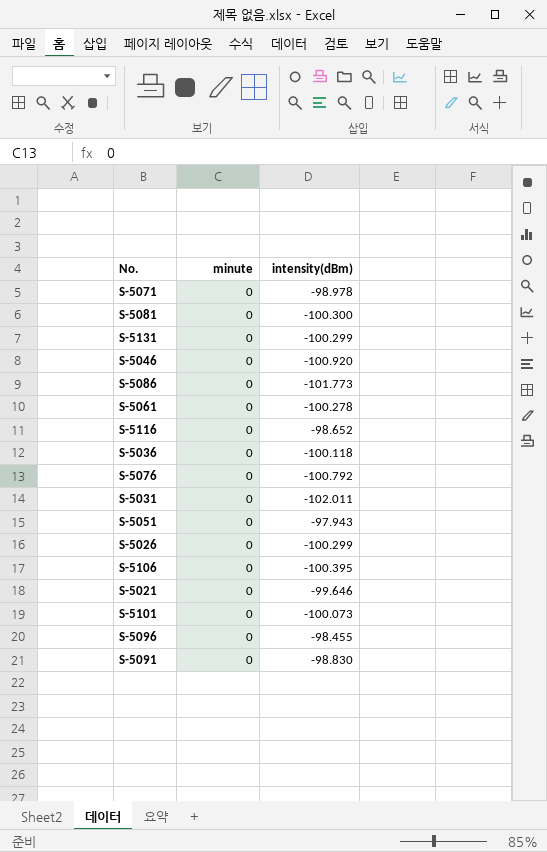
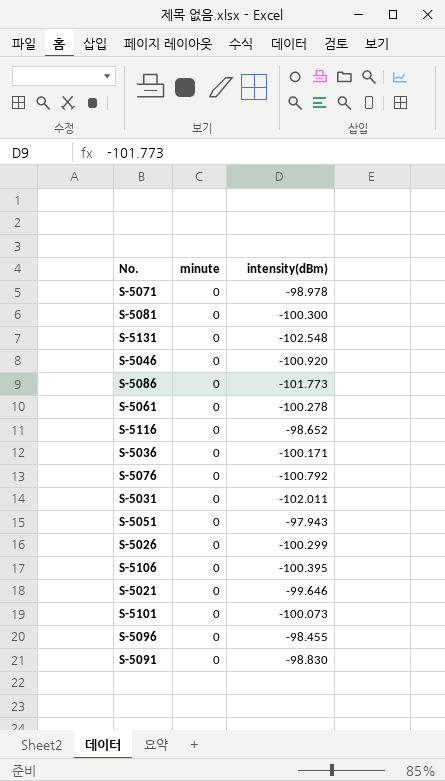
S-5131 | intensity(dBm): -100.299 -> -102.548
S-5036 | intensity(dBm): -100.118 -> -100.171

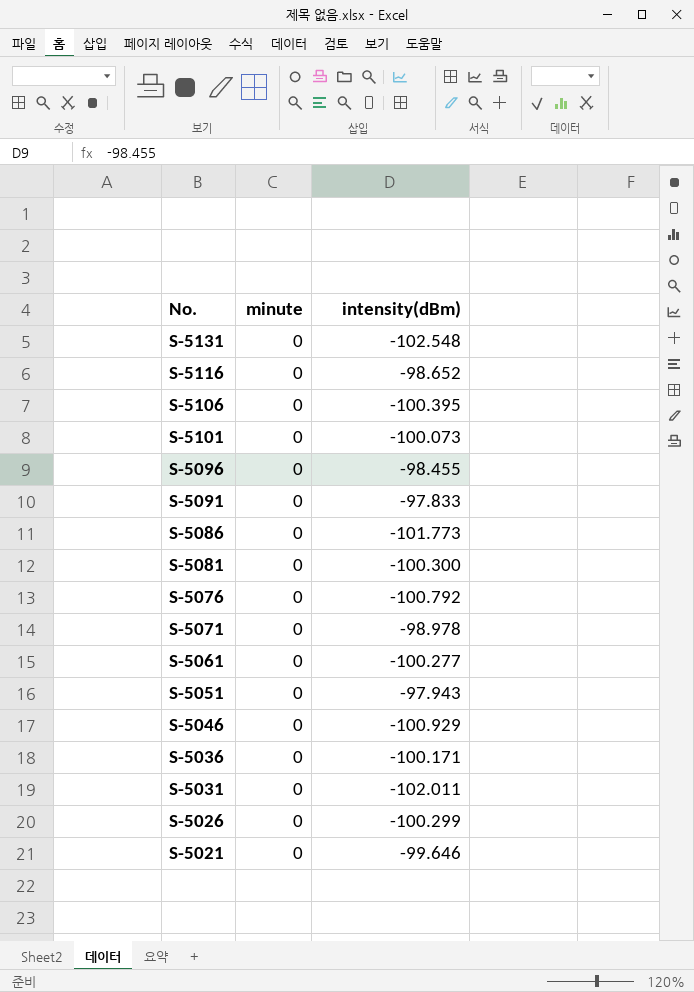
row order: none -> No. descending
S-5091 | intensity(dBm): -98.830 -> -97.833
S-5061 | intensity(dBm): -100.278 -> -100.277
S-5046 | intensity(dBm): -100.920 -> -100.929

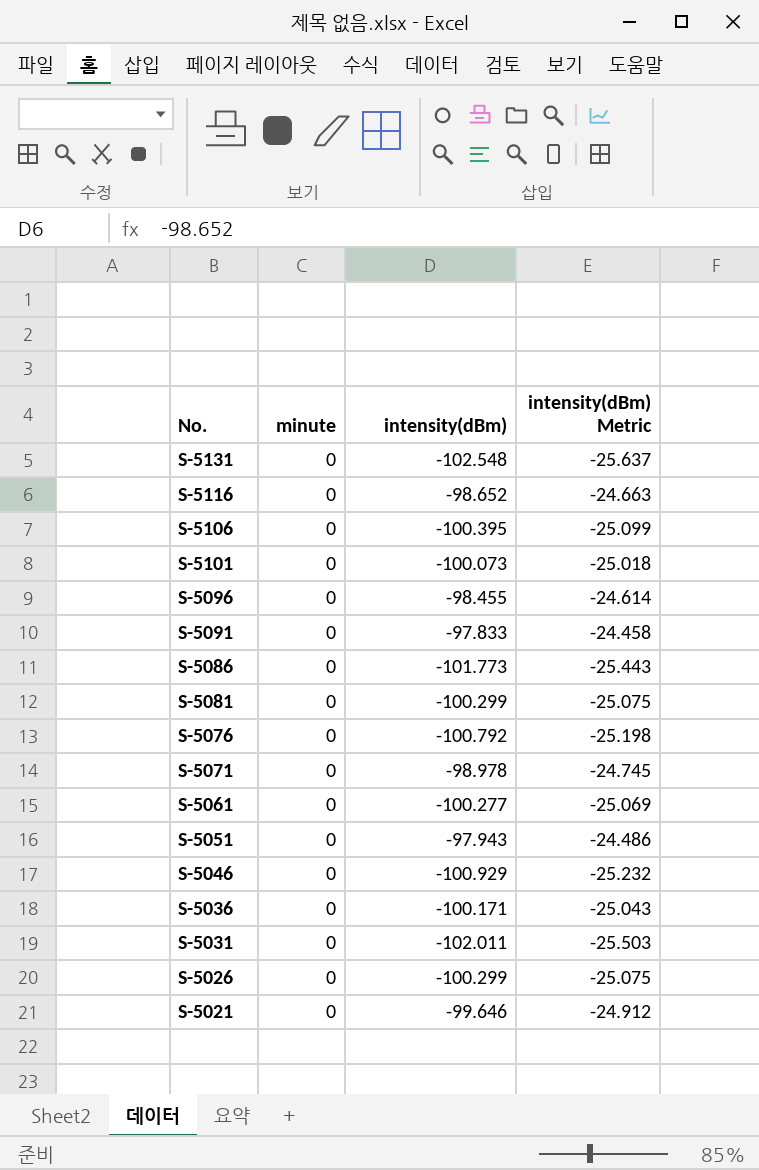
column intensity(dBm) Metric | formula: none -> [intensity(dBm)] * 0.25
S-5081 | intensity(dBm): -100.300 -> -100.299

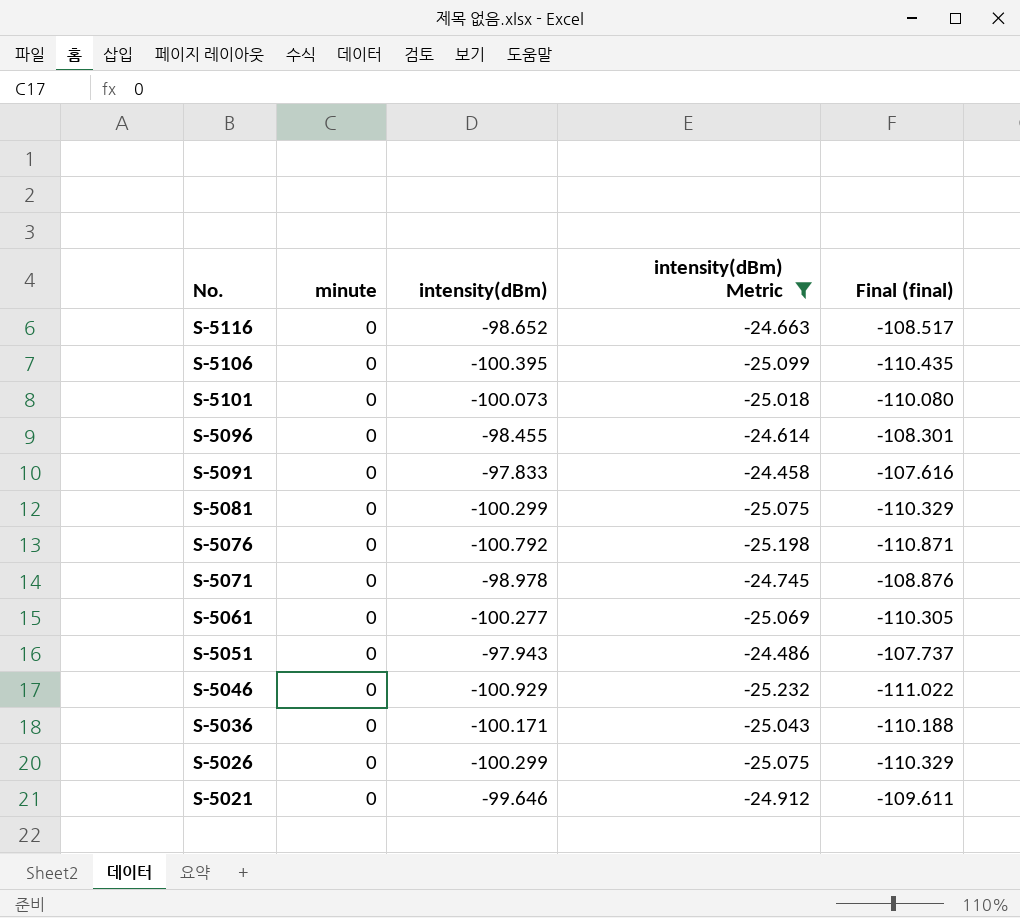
filter: none -> intensity(dBm) Metric >= -25.232
column Final (final) | formula: none -> [intensity(dBm)] * 1.1

